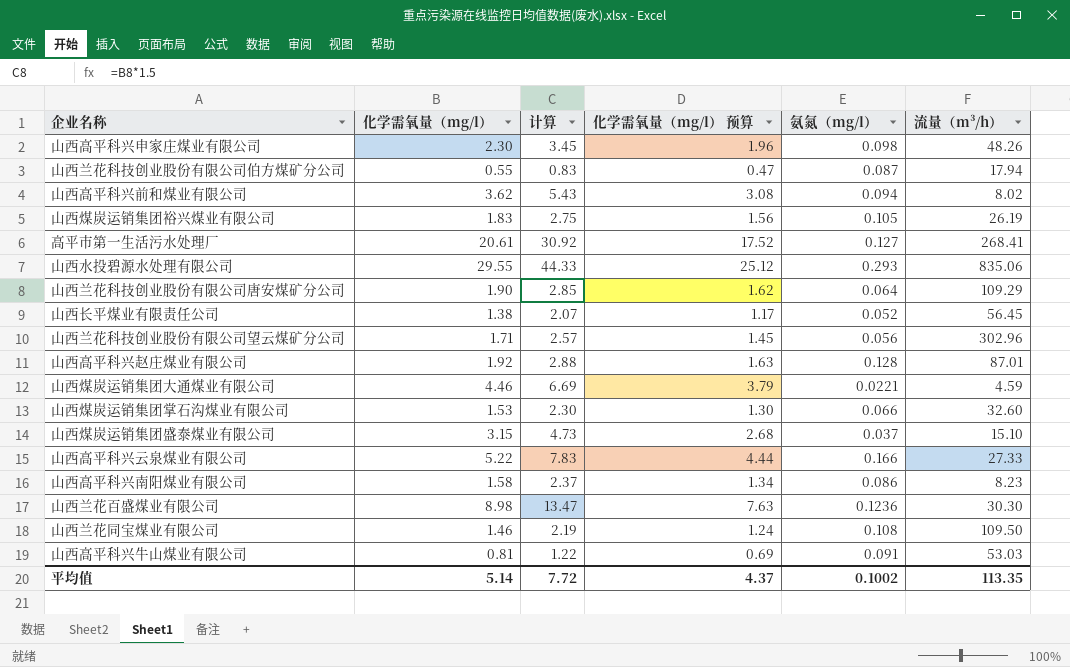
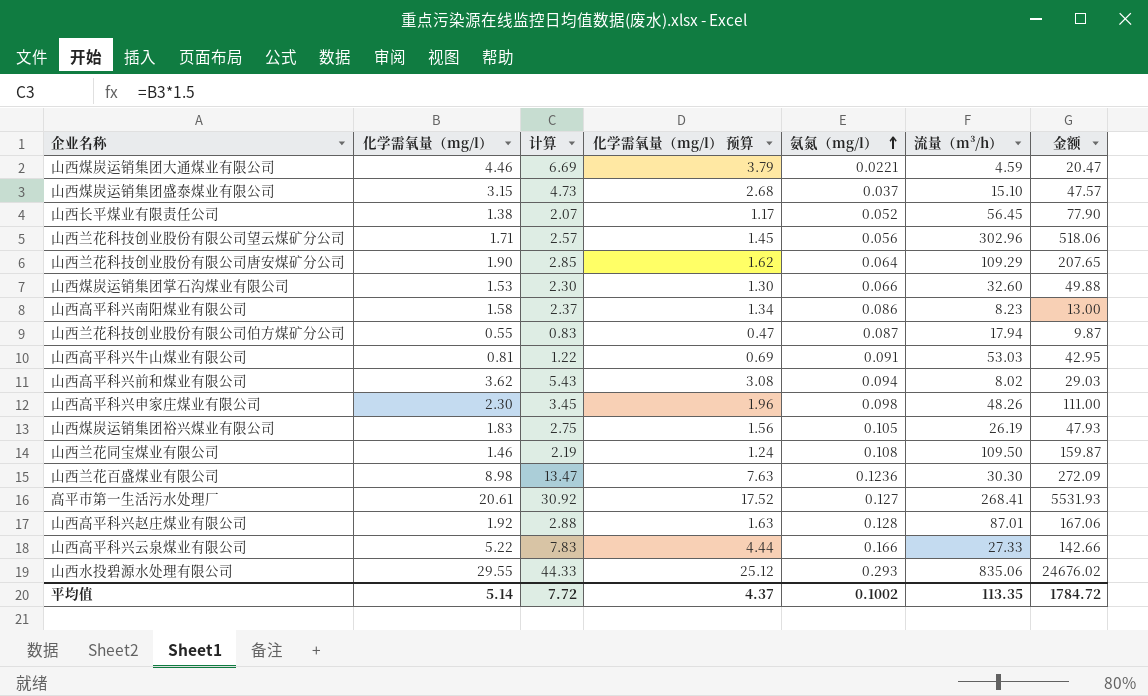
row order: none -> 氨氮（mg/l） ascending
column 金额 | formula: none -> [化学需氧量（mg/l）] * [流量（m³/h）]

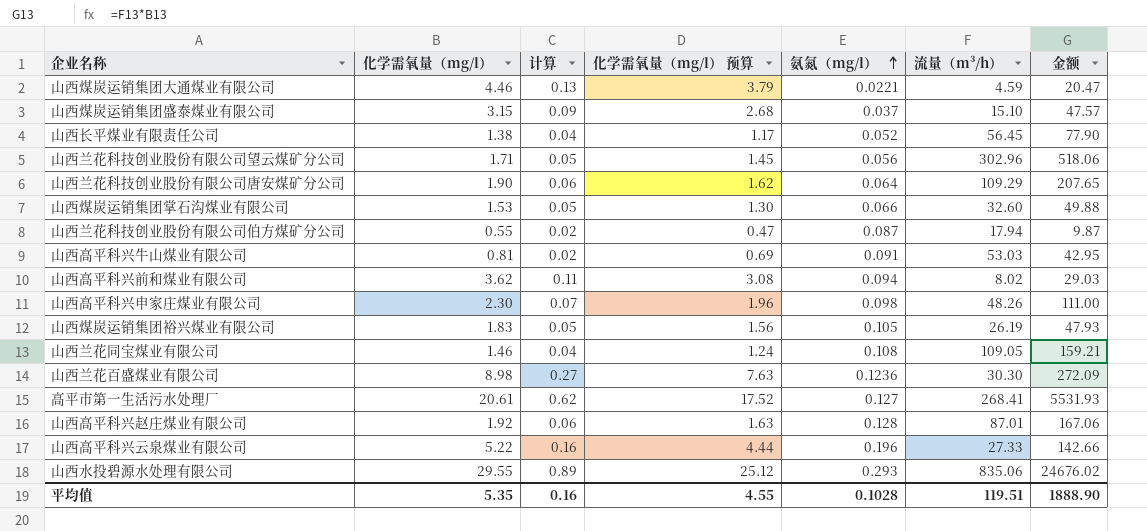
column 计算 | formula: [化学需氧量（mg/l）] * 1.5 -> [化学需氧量（mg/l）] * 0.03
row 山西高平科兴南阳煤业有限公司: 1.58 | 2.37 | 1.34 | 0.086 | 8.23 | 13.00 -> none
山西兰花同宝煤业有限公司 | 流量（m³/h）: 109.50 -> 109.05
山西兰花同宝煤业有限公司 | 金额: 159.87 -> 159.21
山西高平科兴云泉煤业有限公司 | 氨氮（mg/l）: 0.166 -> 0.196
平均值 | 化学需氧量（mg/l）: 5.14 -> 5.35
平均值 | 计算: 7.72 -> 0.16
平均值 | 化学需氧量（mg/l） 预算: 4.37 -> 4.55
平均值 | 氨氮（mg/l）: 0.1002 -> 0.1028
平均值 | 流量（m³/h）: 113.35 -> 119.51
平均值 | 金额: 1784.72 -> 1888.90

